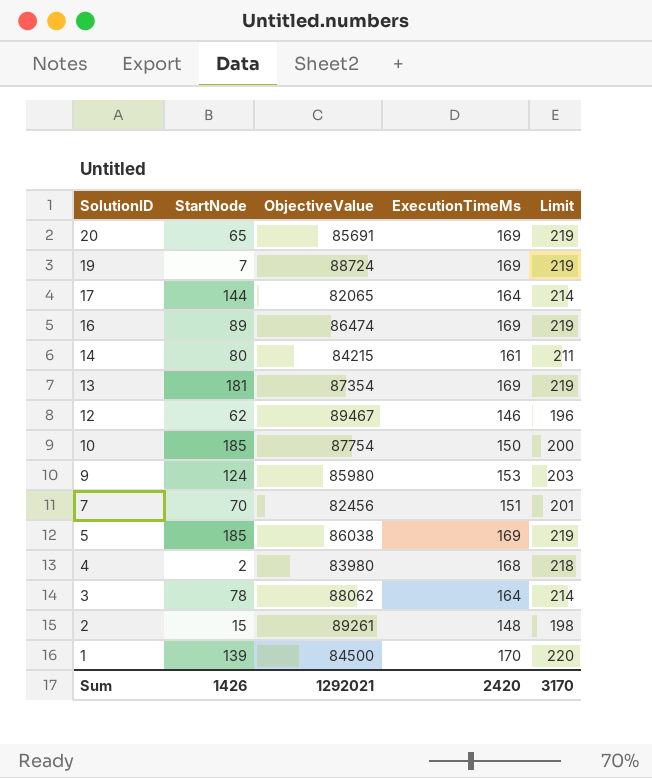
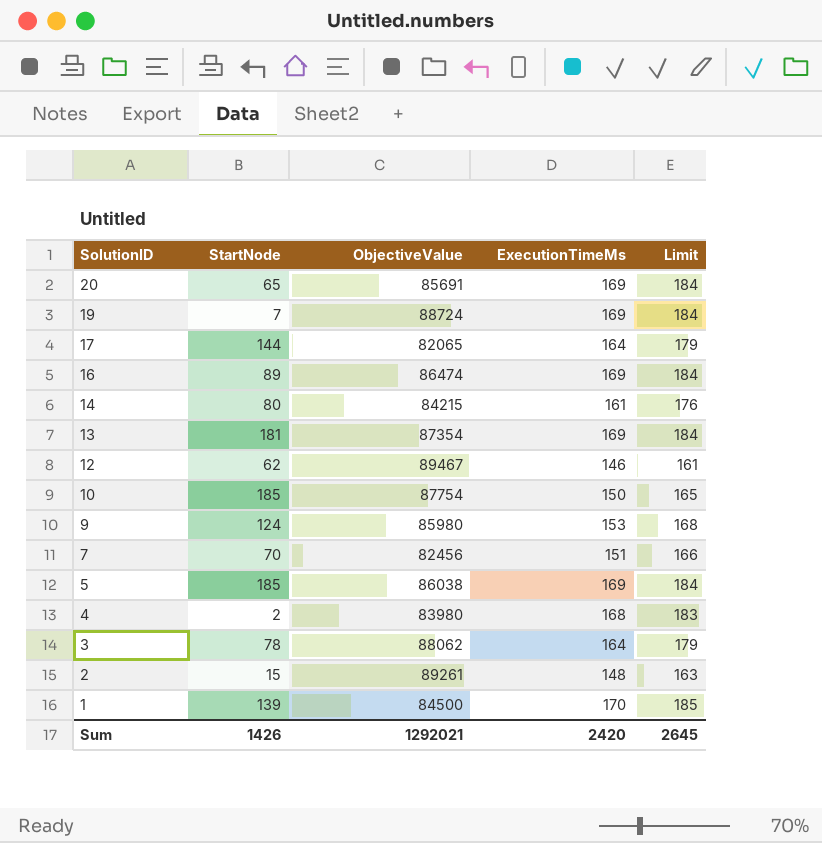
column Limit | formula: [ExecutionTimeMs] + 50 -> [ExecutionTimeMs] + 15
Sum | Limit: 3170 -> 2645

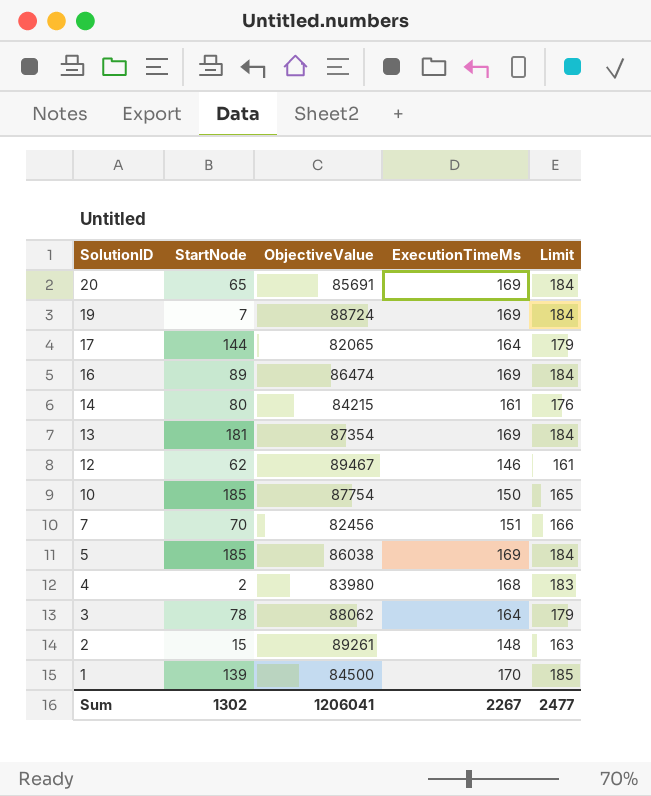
row 9: 124 | 85980 | 153 | 168 -> none
Sum | StartNode: 1426 -> 1302
Sum | ObjectiveValue: 1292021 -> 1206041
Sum | ExecutionTimeMs: 2420 -> 2267
Sum | Limit: 2645 -> 2477

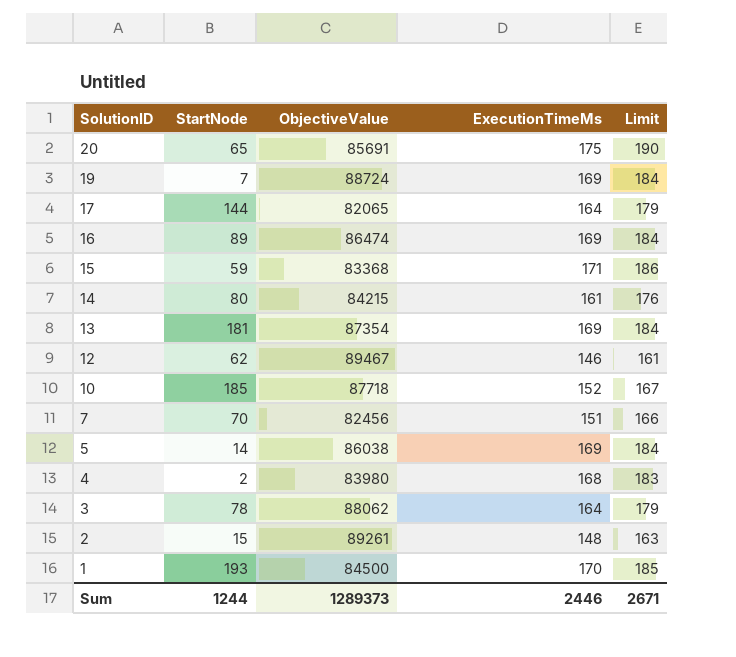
20 | ExecutionTimeMs: 169 -> 175
20 | Limit: 184 -> 190
row 15: none -> 59 | 83368 | 171 | 186
10 | ObjectiveValue: 87754 -> 87718
10 | ExecutionTimeMs: 150 -> 152
10 | Limit: 165 -> 167
5 | StartNode: 185 -> 14
1 | StartNode: 139 -> 193
Sum | StartNode: 1302 -> 1244
Sum | ObjectiveValue: 1206041 -> 1289373
Sum | ExecutionTimeMs: 2267 -> 2446
Sum | Limit: 2477 -> 2671

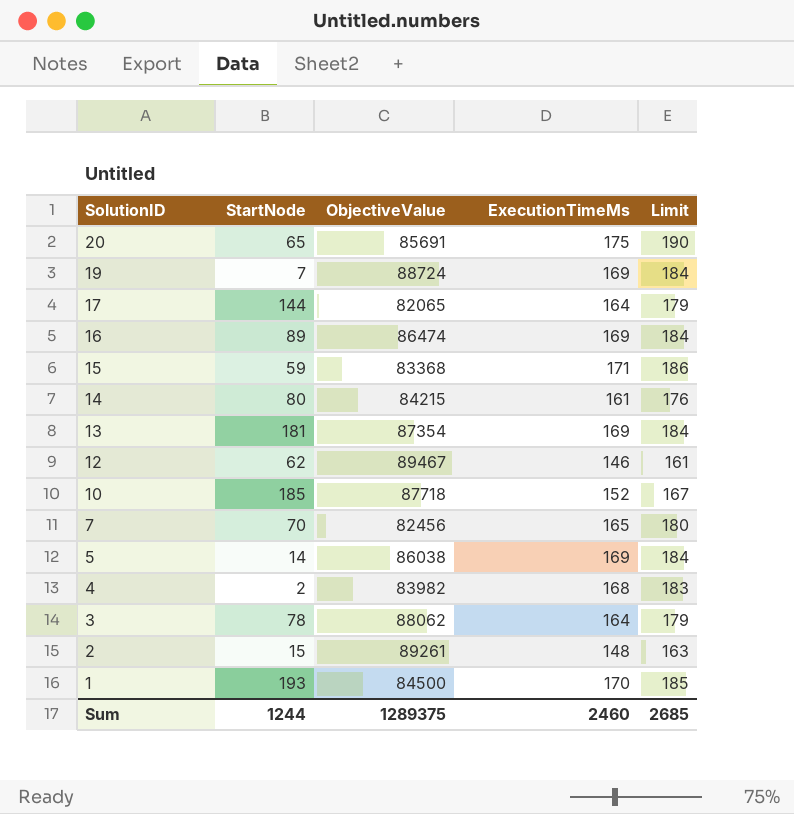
7 | ExecutionTimeMs: 151 -> 165
7 | Limit: 166 -> 180
4 | ObjectiveValue: 83980 -> 83982
Sum | ObjectiveValue: 1289373 -> 1289375
Sum | ExecutionTimeMs: 2446 -> 2460
Sum | Limit: 2671 -> 2685

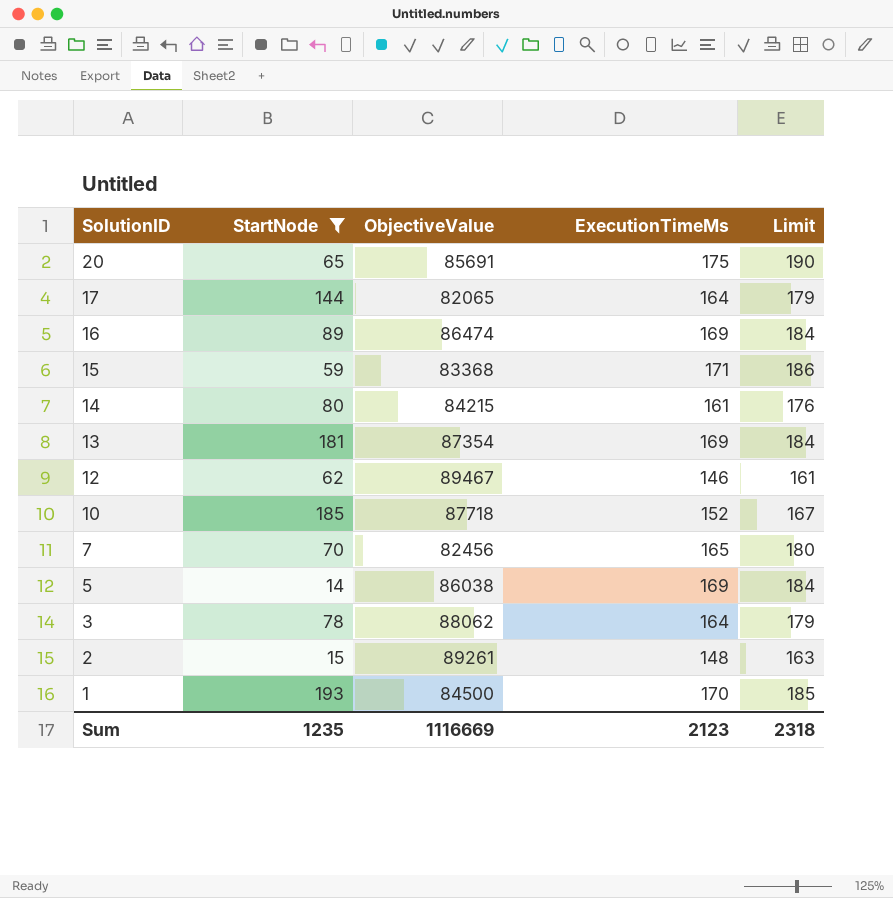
filter: none -> StartNode >= 14
Sum | StartNode: 1244 -> 1235
Sum | ObjectiveValue: 1289375 -> 1116669
Sum | ExecutionTimeMs: 2460 -> 2123
Sum | Limit: 2685 -> 2318

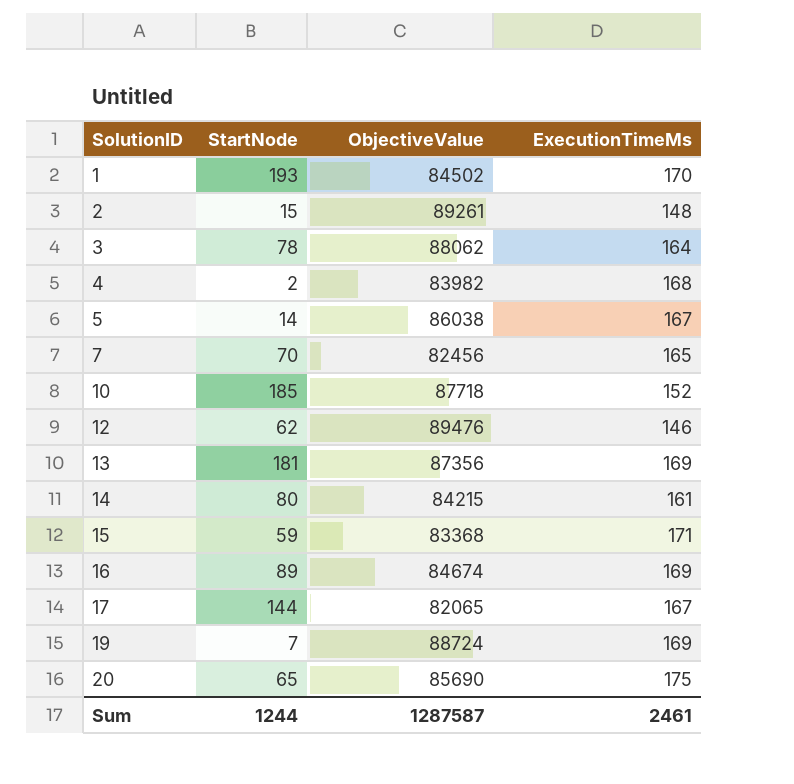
filter: StartNode >= 14 -> none
row order: SolutionID descending -> SolutionID ascending
column Limit | formula: [ExecutionTimeMs] + 15 -> none
1 | ObjectiveValue: 84500 -> 84502
5 | ExecutionTimeMs: 169 -> 167
12 | ObjectiveValue: 89467 -> 89476
13 | ObjectiveValue: 87354 -> 87356
16 | ObjectiveValue: 86474 -> 84674
17 | ExecutionTimeMs: 164 -> 167
20 | ObjectiveValue: 85691 -> 85690
Sum | StartNode: 1235 -> 1244
Sum | ObjectiveValue: 1116669 -> 1287587
Sum | ExecutionTimeMs: 2123 -> 2461

